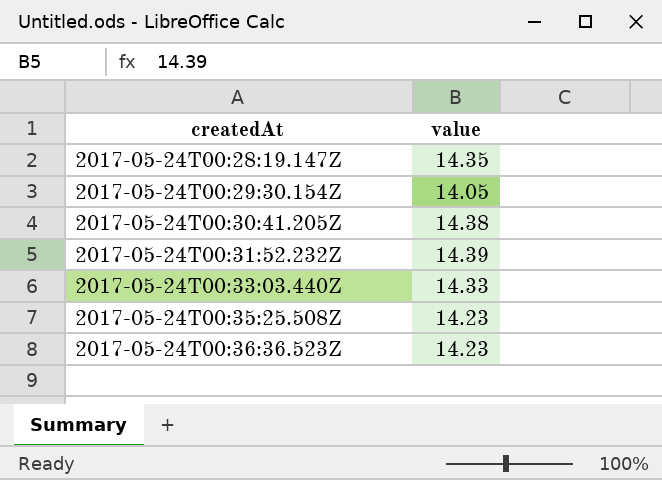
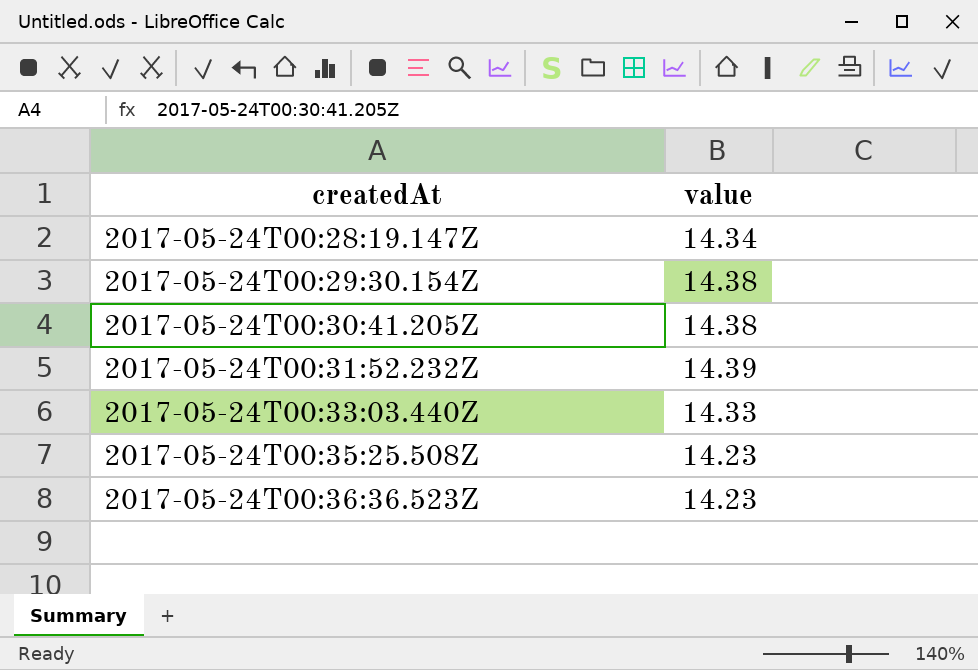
2017-05-24T00:28:19.147Z | value: 14.35 -> 14.34
2017-05-24T00:29:30.154Z | value: 14.05 -> 14.38

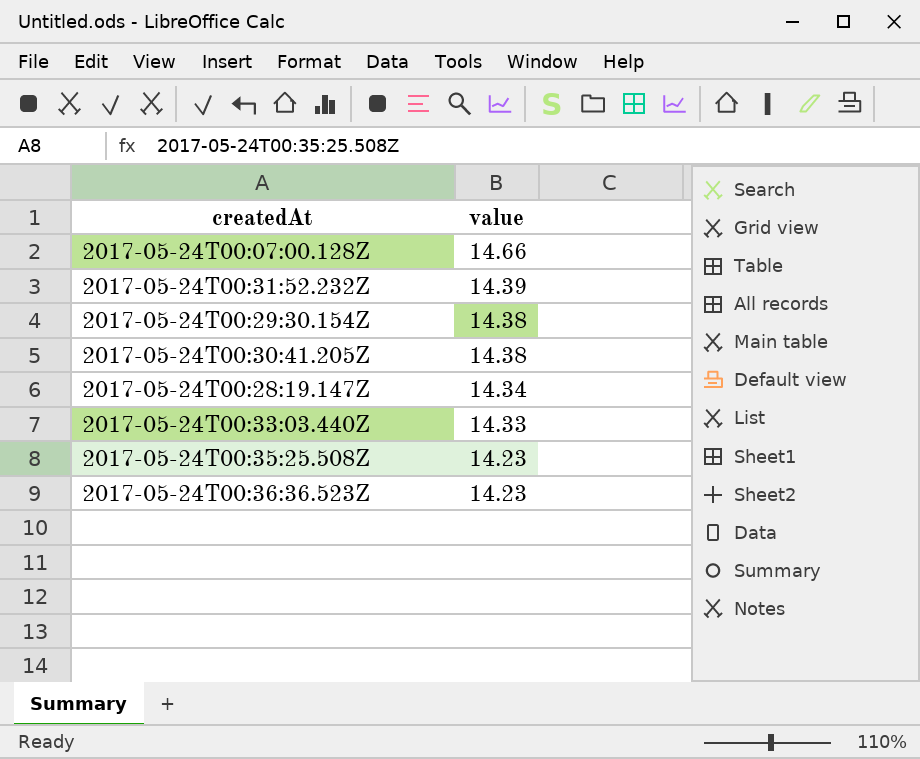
row order: createdAt ascending -> value descending
row 2017-05-24T00:07:00.128Z: none -> 14.66

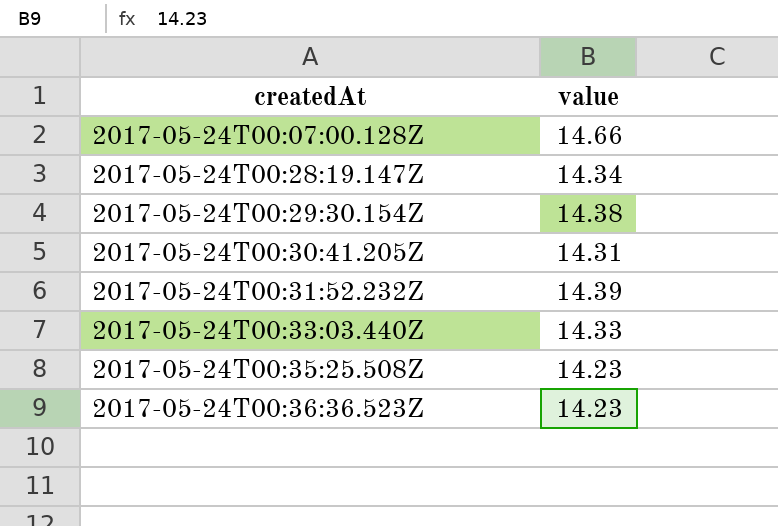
row order: value descending -> createdAt ascending
2017-05-24T00:30:41.205Z | value: 14.38 -> 14.31

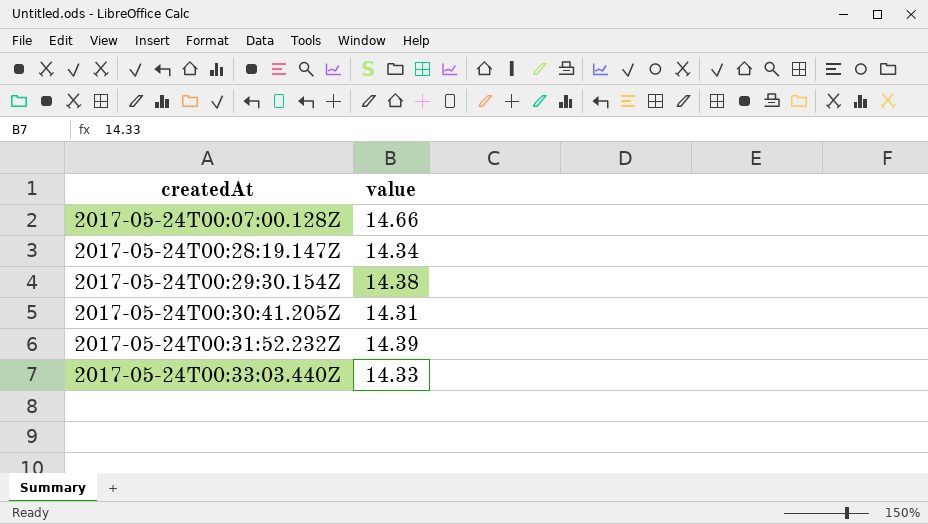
row 2017-05-24T00:35:25.508Z: 14.23 -> none
row 2017-05-24T00:36:36.523Z: 14.23 -> none

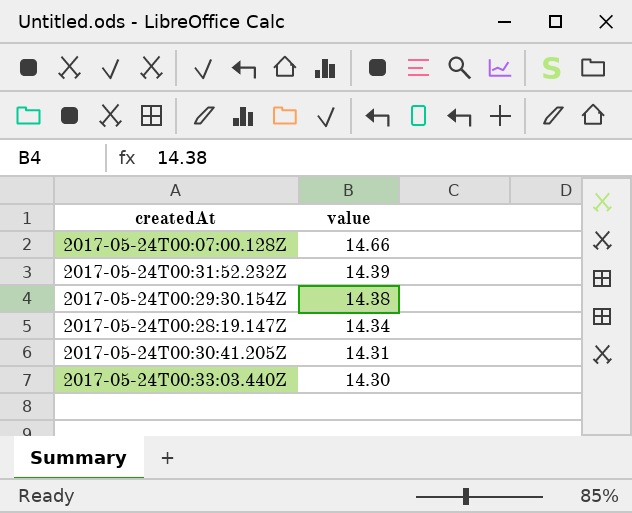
row order: createdAt ascending -> value descending
2017-05-24T00:33:03.440Z | value: 14.33 -> 14.30

